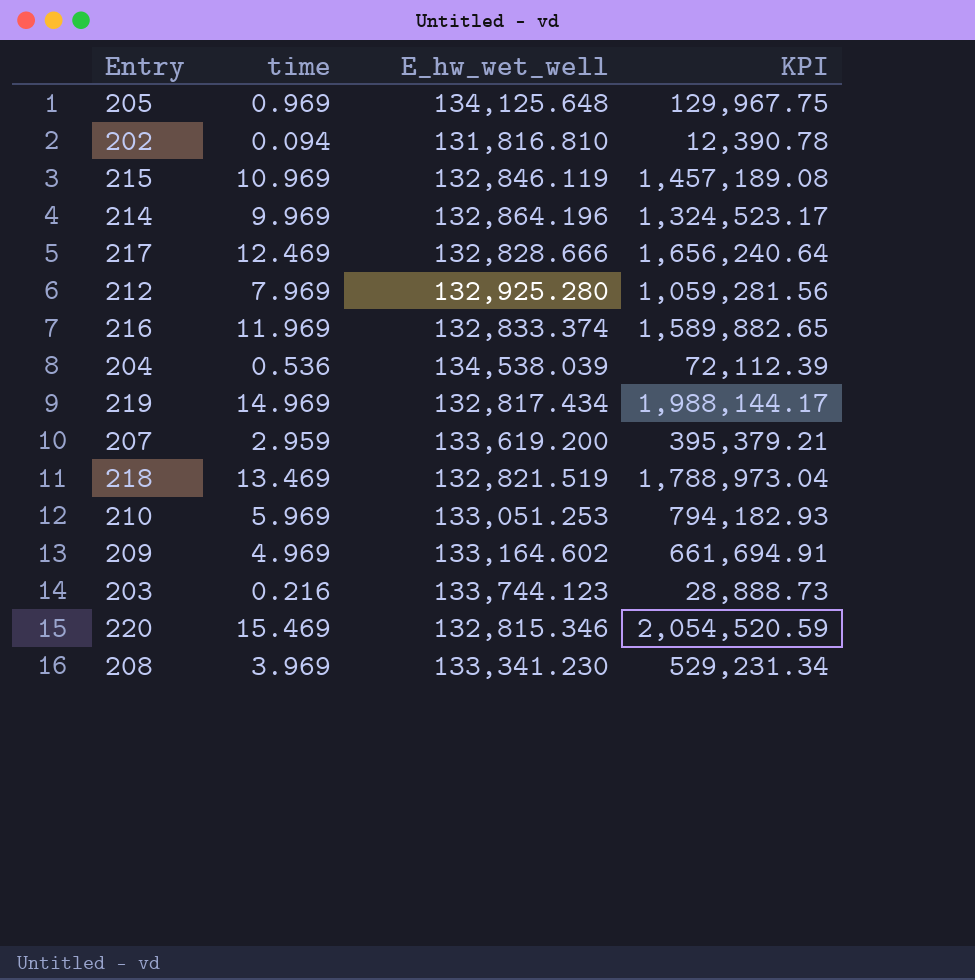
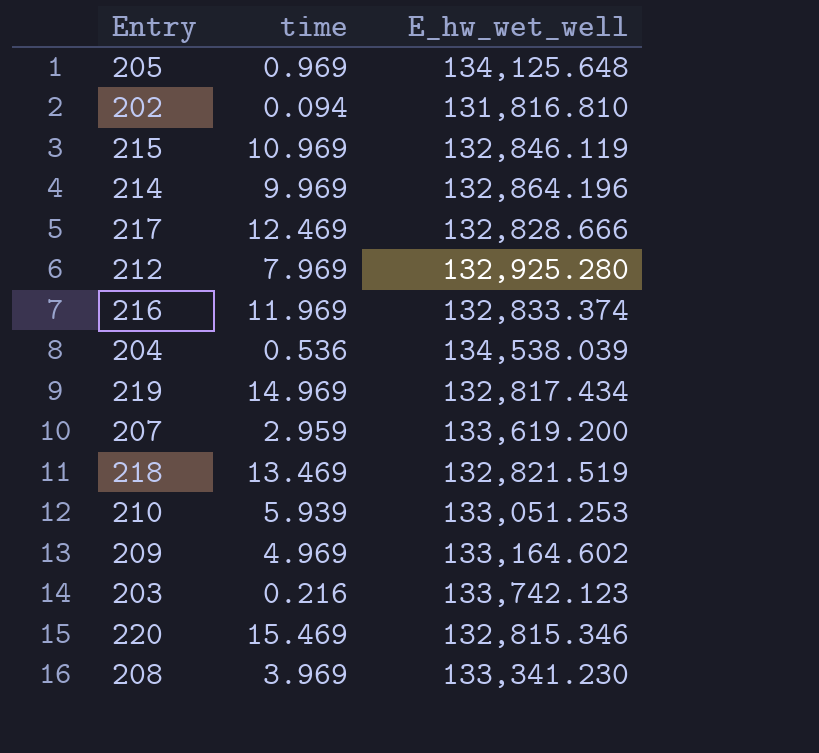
column KPI | formula: [time] * [E_hw_wet_well] -> none
210 | time: 5.969 -> 5.939
203 | E_hw_wet_well: 133,744.123 -> 133,742.123

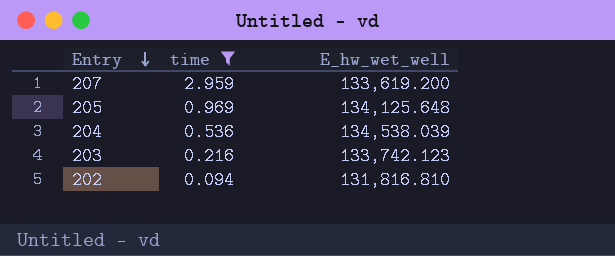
filter: none -> time <= 2.959
row order: none -> Entry descending

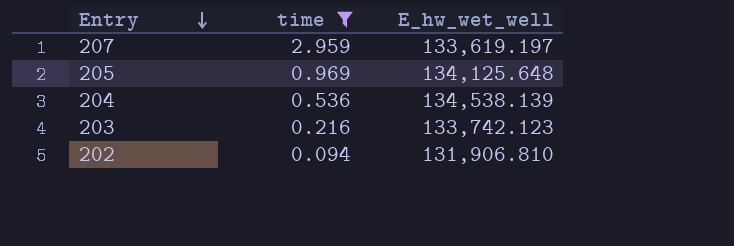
207 | E_hw_wet_well: 133,619.200 -> 133,619.197
204 | E_hw_wet_well: 134,538.039 -> 134,538.139
202 | E_hw_wet_well: 131,816.810 -> 131,906.810

